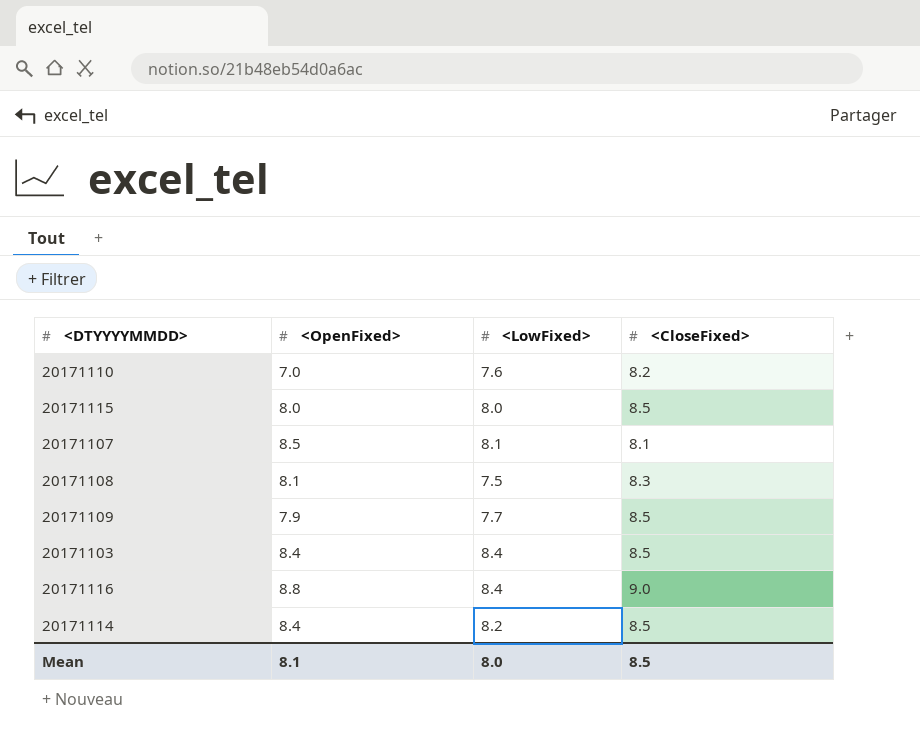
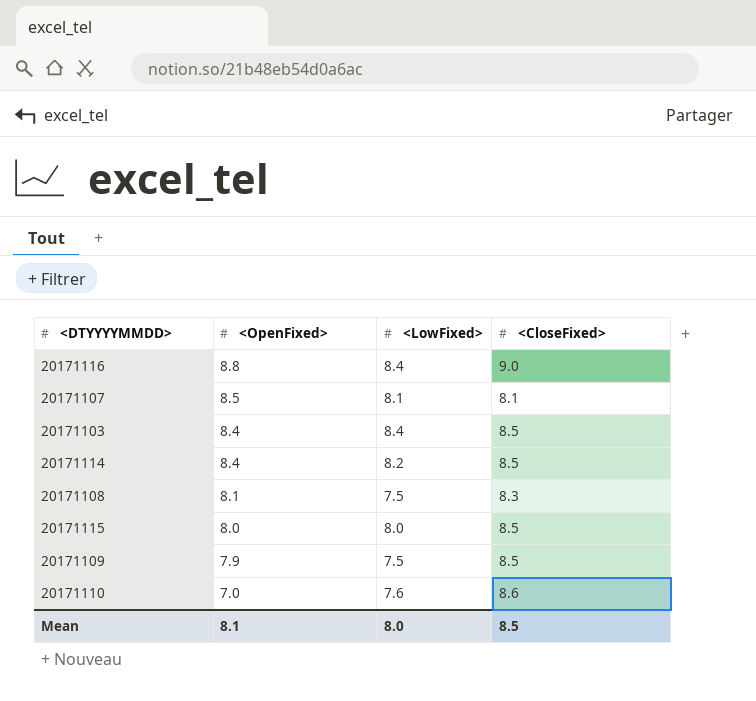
row order: none -> <OpenFixed> descending
20171109 | <LowFixed>: 7.7 -> 7.5
20171110 | <CloseFixed>: 8.2 -> 8.6

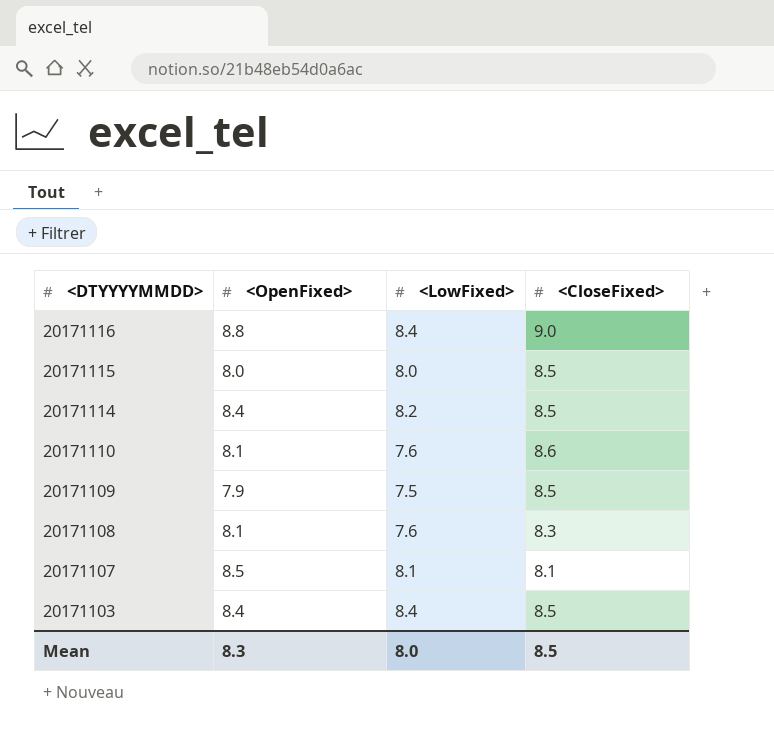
row order: <OpenFixed> descending -> <DTYYYYMMDD> descending
20171110 | <OpenFixed>: 7.0 -> 8.1
20171108 | <LowFixed>: 7.5 -> 7.6
Mean | <OpenFixed>: 8.1 -> 8.3

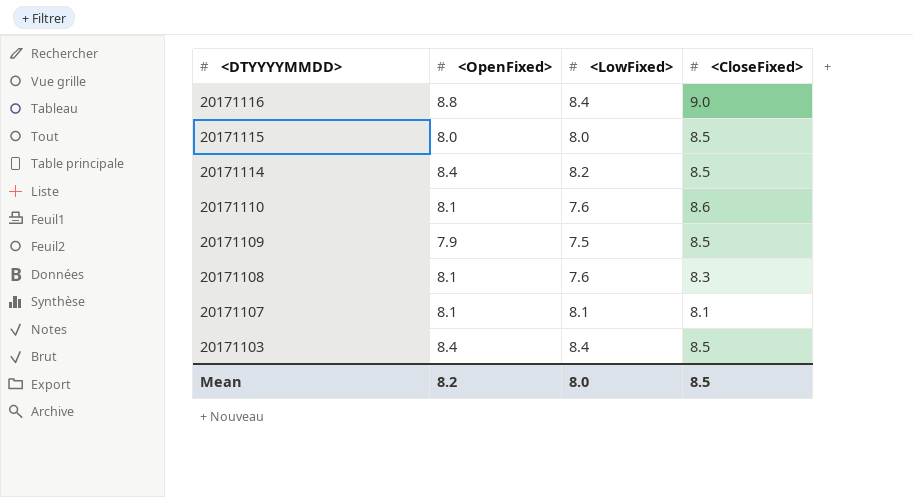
20171107 | <OpenFixed>: 8.5 -> 8.1
Mean | <OpenFixed>: 8.3 -> 8.2

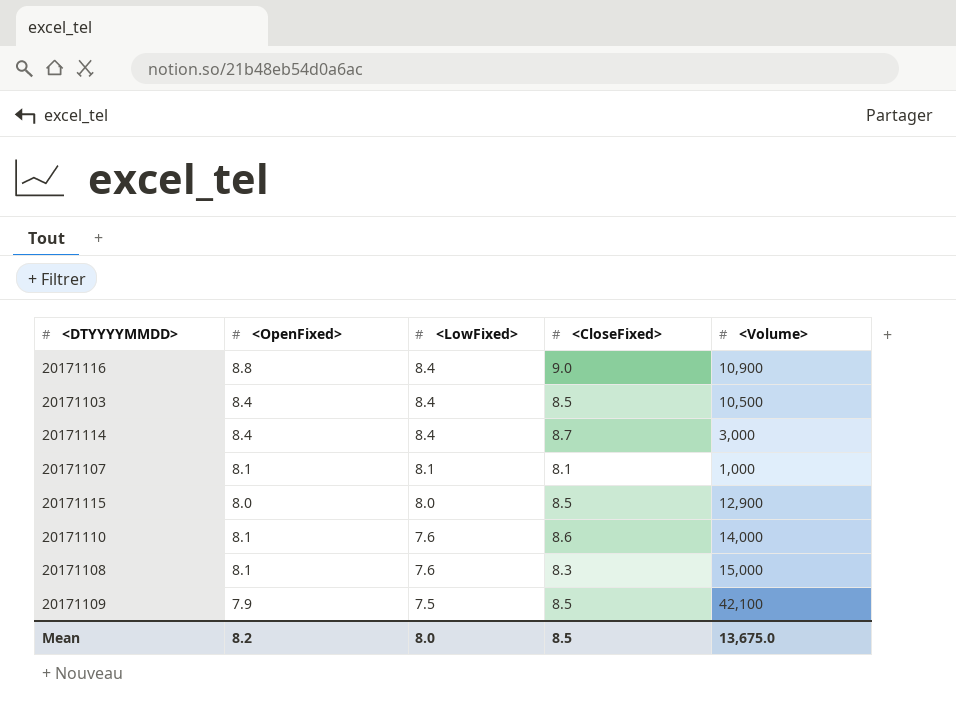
row order: <DTYYYYMMDD> descending -> <LowFixed> descending
column <Volume> | position: none -> 5
20171114 | <LowFixed>: 8.2 -> 8.4
20171114 | <CloseFixed>: 8.5 -> 8.7

